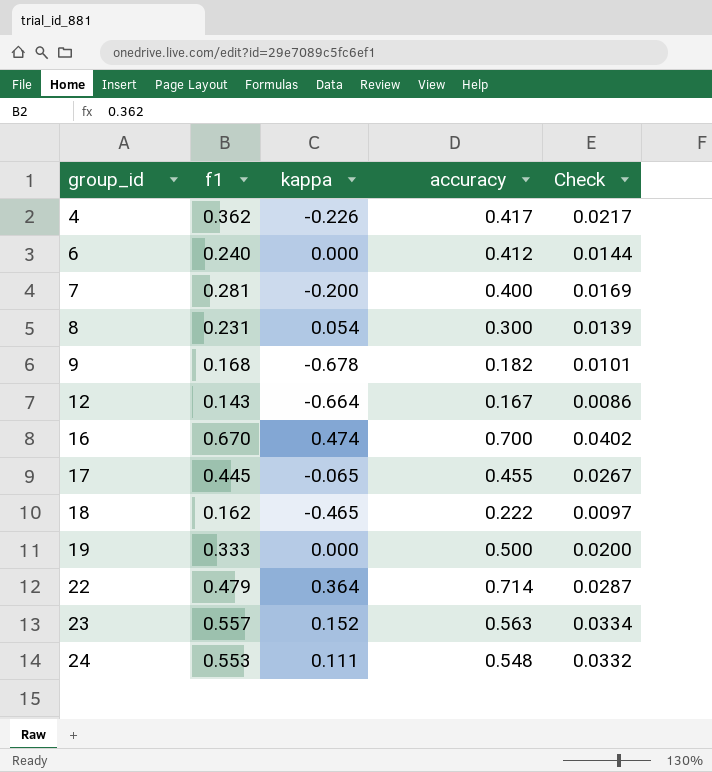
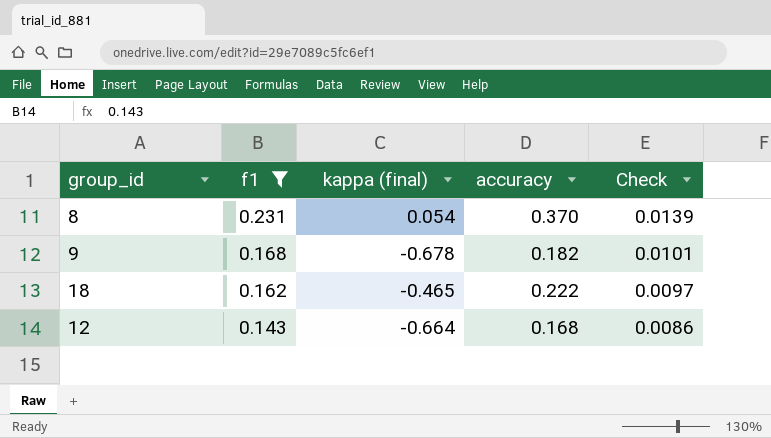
filter: none -> f1 <= 0.231
row order: group_id ascending -> f1 descending
column name: kappa -> kappa (final)
8 | accuracy: 0.300 -> 0.370
12 | accuracy: 0.167 -> 0.168

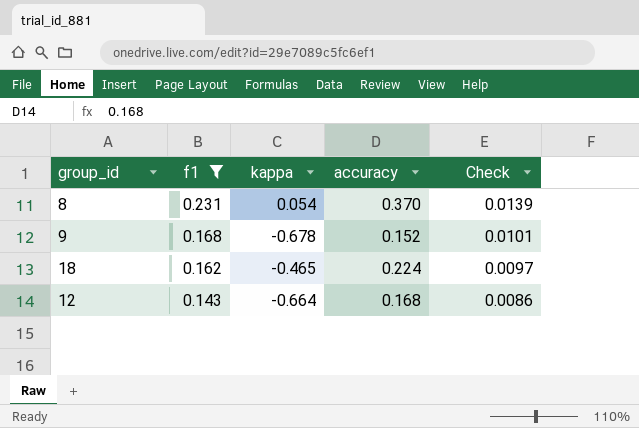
column name: kappa (final) -> kappa
9 | accuracy: 0.182 -> 0.152
18 | accuracy: 0.222 -> 0.224

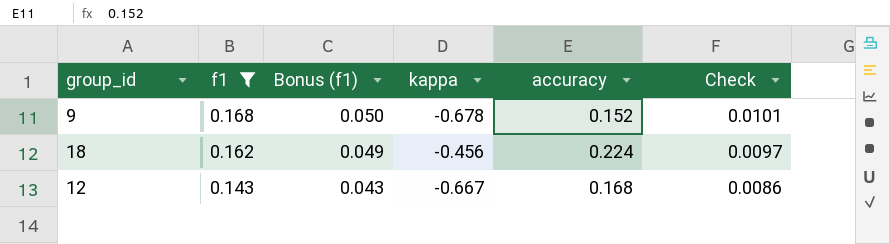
column Bonus (f1) | formula: none -> [f1] * 0.3
row 8: 0.231 | 0.054 | 0.370 | 0.0139 -> none
18 | kappa: -0.465 -> -0.456
12 | kappa: -0.664 -> -0.667

